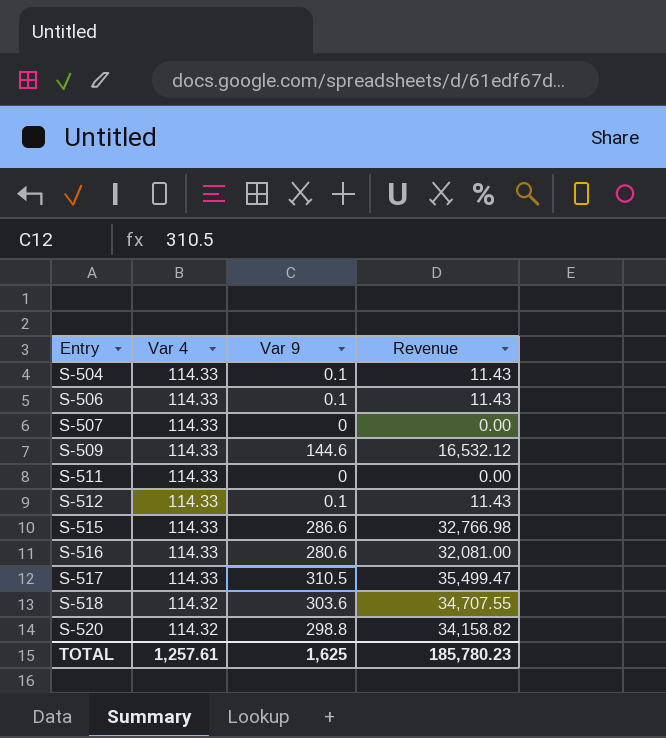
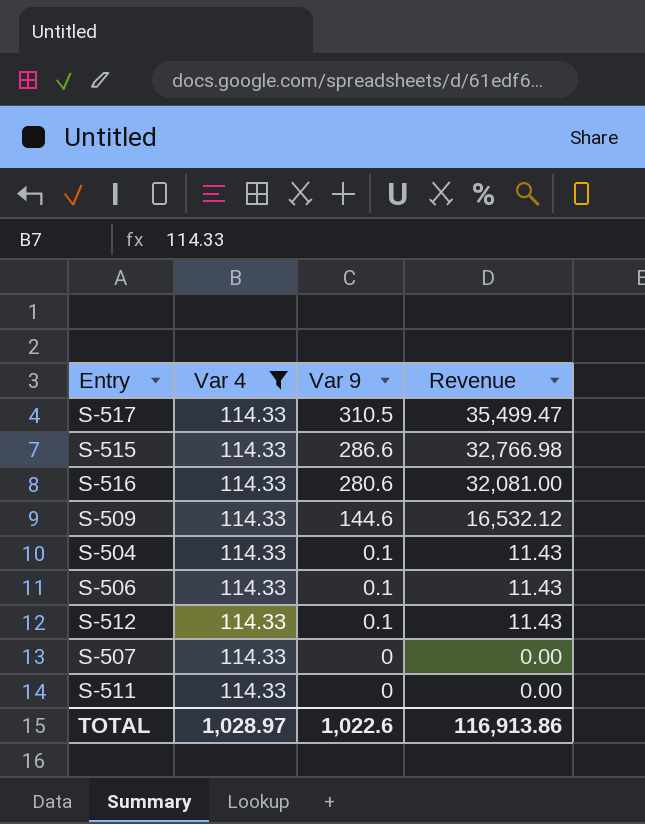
filter: none -> Var 4 = 114.33
row order: Entry ascending -> Var 9 descending
TOTAL | Var 4: 1,257.61 -> 1,028.97
TOTAL | Var 9: 1,625 -> 1,022.6
TOTAL | Revenue: 185,780.23 -> 116,913.86

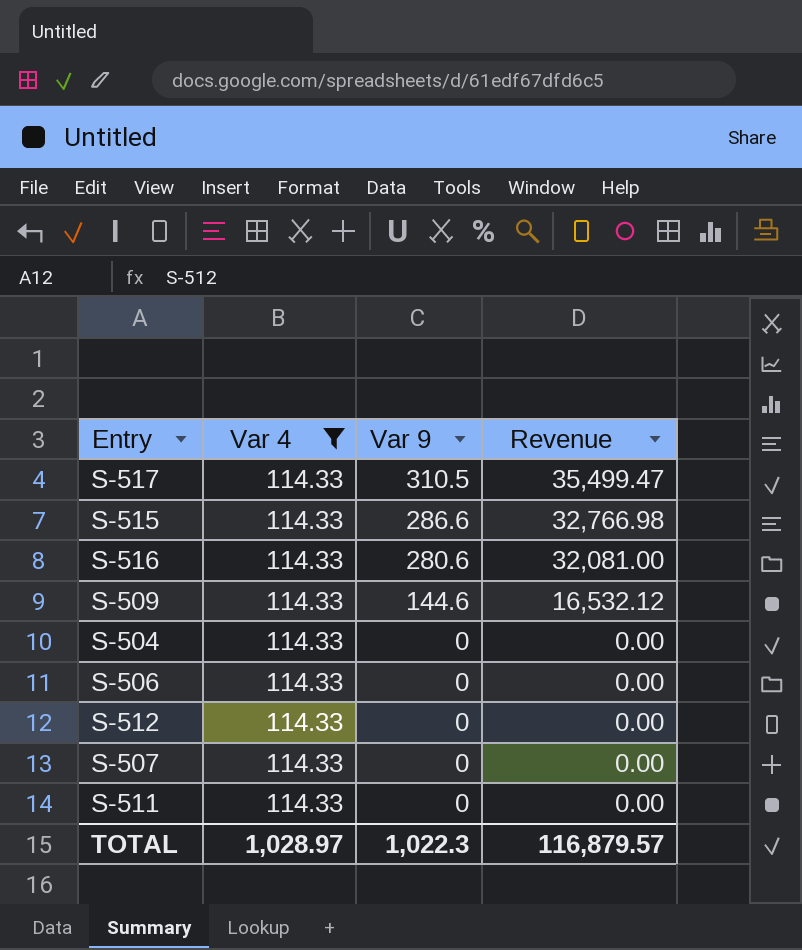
S-504 | Var 9: 0.1 -> 0
S-504 | Revenue: 11.43 -> 0.00
S-506 | Var 9: 0.1 -> 0
S-506 | Revenue: 11.43 -> 0.00
S-512 | Var 9: 0.1 -> 0
S-512 | Revenue: 11.43 -> 0.00
TOTAL | Var 9: 1,022.6 -> 1,022.3
TOTAL | Revenue: 116,913.86 -> 116,879.57

